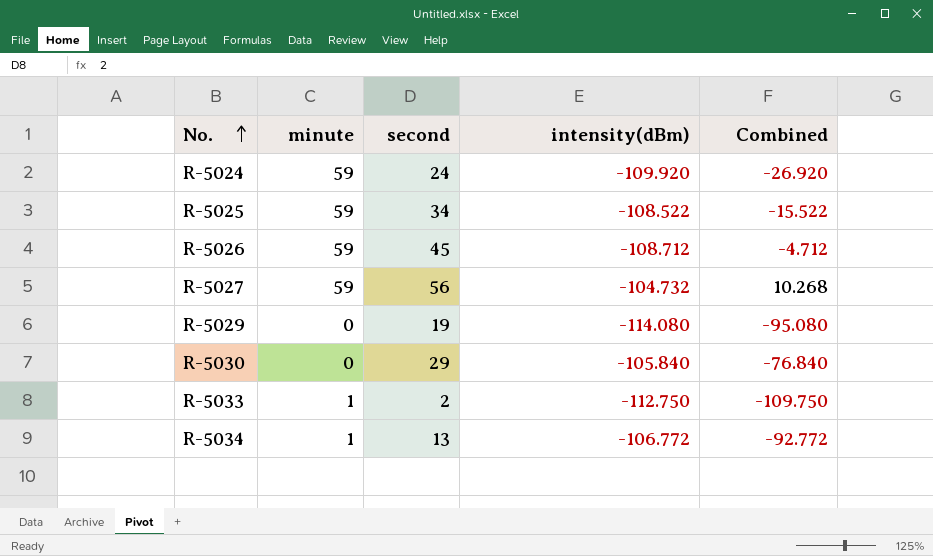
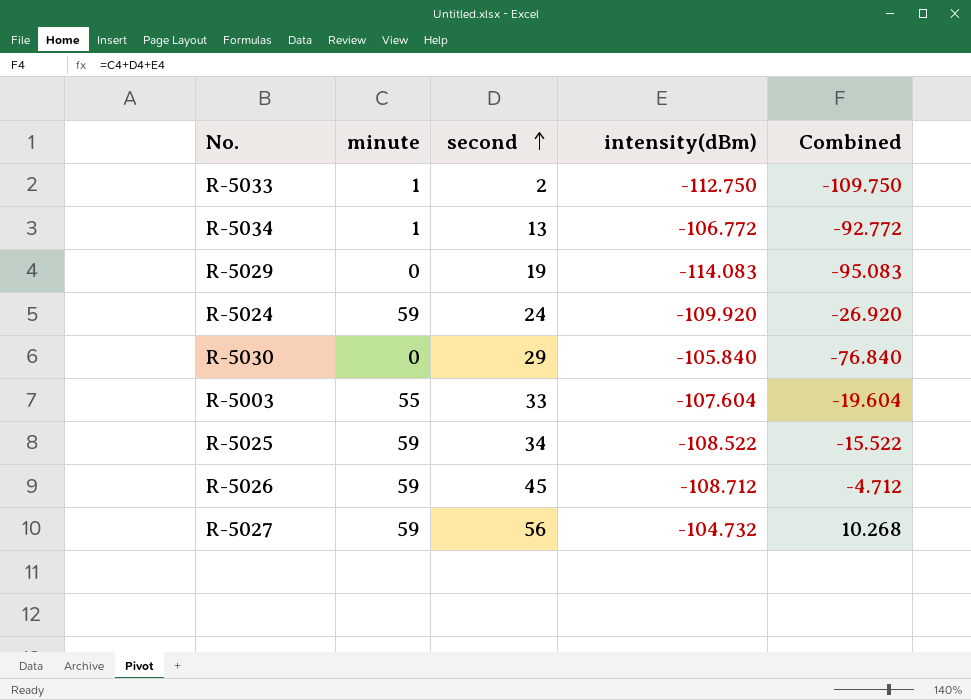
row order: No. ascending -> second ascending
R-5029 | intensity(dBm): -114.080 -> -114.083
R-5029 | Combined: -95.080 -> -95.083
row R-5003: none -> 55 | 33 | -107.604 | -19.604

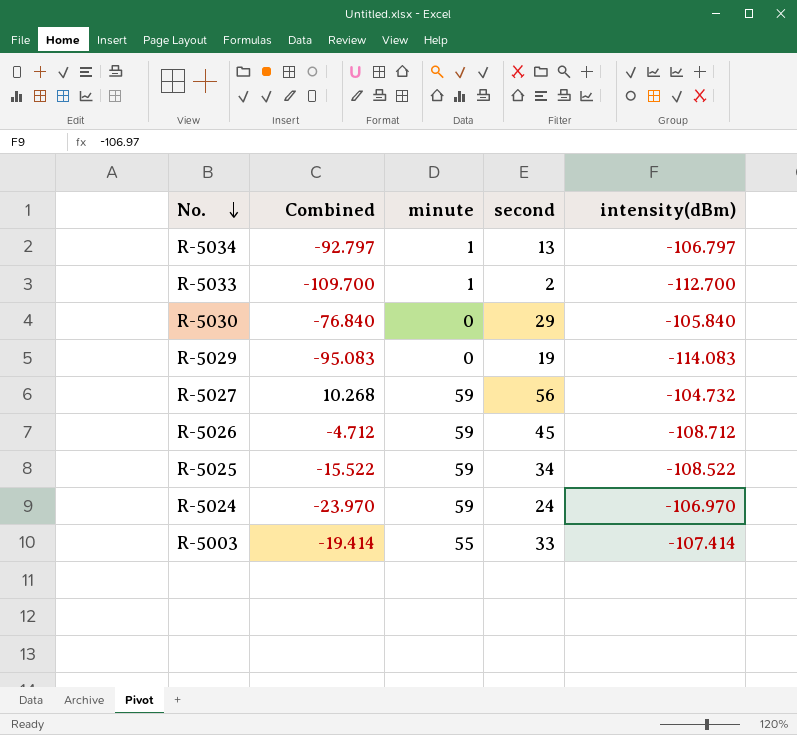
row order: second ascending -> No. descending
column Combined | position: 5 -> 2
R-5034 | Combined: -92.772 -> -92.797
R-5034 | intensity(dBm): -106.772 -> -106.797
R-5033 | Combined: -109.750 -> -109.700
R-5033 | intensity(dBm): -112.750 -> -112.700
R-5024 | Combined: -26.920 -> -23.970
R-5024 | intensity(dBm): -109.920 -> -106.970
R-5003 | Combined: -19.604 -> -19.414
R-5003 | intensity(dBm): -107.604 -> -107.414

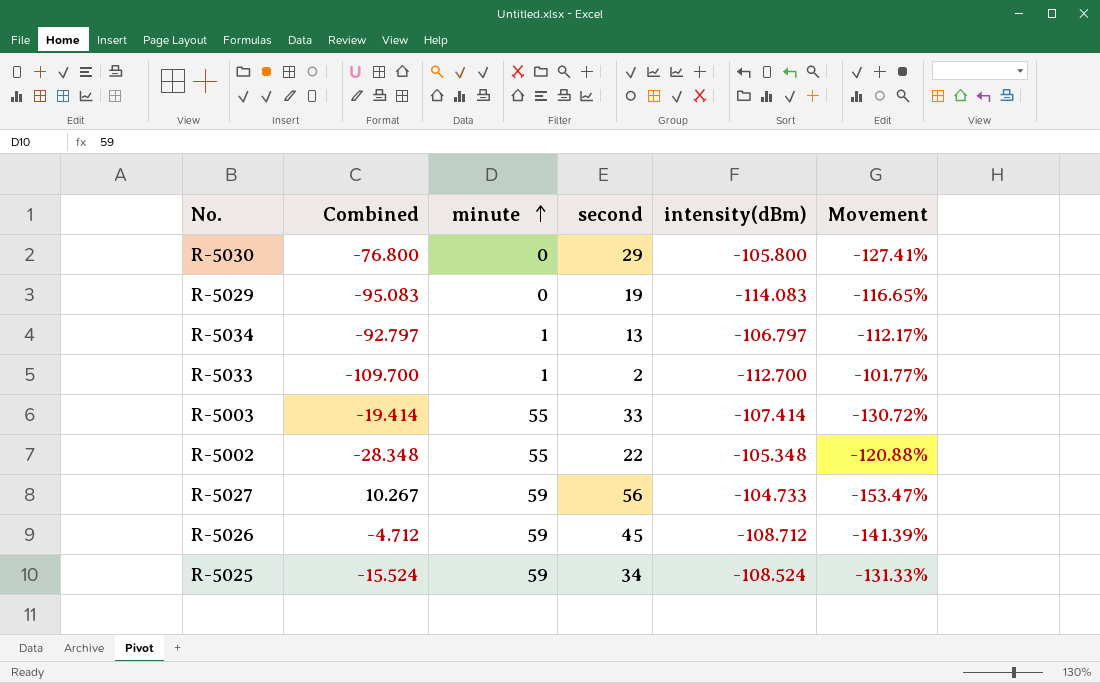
row order: No. descending -> minute ascending
column Movement | formula: none -> ([second] - [intensity(dBm)]) / [intensity(dBm)]
row R-5024: -23.970 | 59 | 24 | -106.970 -> none
R-5030 | Combined: -76.840 -> -76.800
R-5030 | intensity(dBm): -105.840 -> -105.800
row R-5002: none -> -28.348 | 55 | 22 | -105.348 | -120.88%
R-5027 | Combined: 10.268 -> 10.267
R-5027 | intensity(dBm): -104.732 -> -104.733
R-5025 | Combined: -15.522 -> -15.524
R-5025 | intensity(dBm): -108.522 -> -108.524

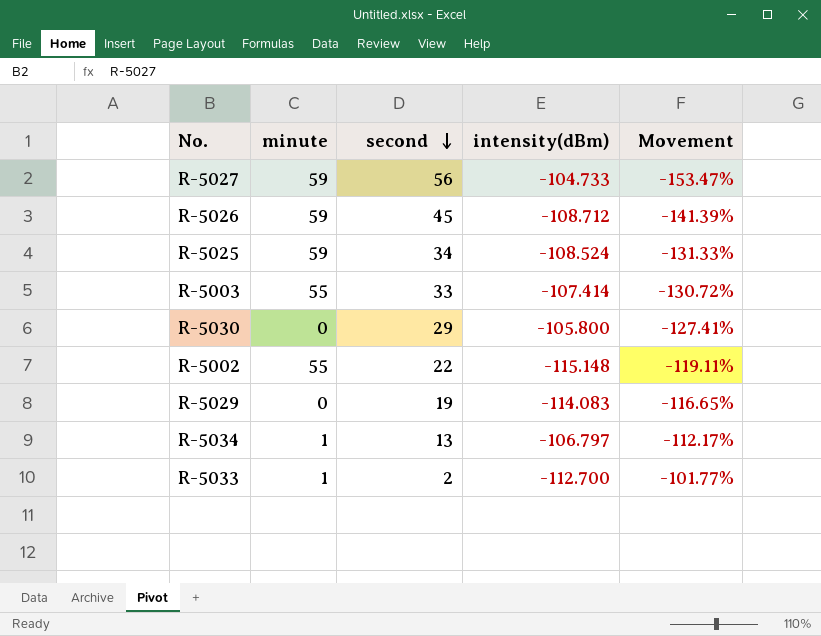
row order: minute ascending -> second descending
column Combined | formula: [minute] + [second] + [intensity(dBm)] -> none
R-5002 | intensity(dBm): -105.348 -> -115.148
R-5002 | Movement: -120.88% -> -119.11%

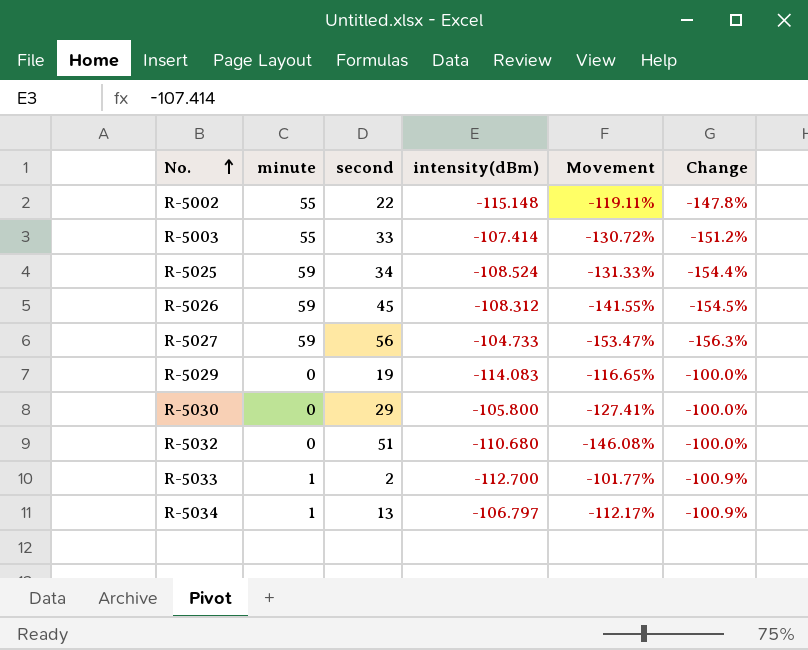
row order: second descending -> No. ascending
column Change | formula: none -> ([minute] - [intensity(dBm)]) / [intensity(dBm)]
R-5026 | intensity(dBm): -108.712 -> -108.312
R-5026 | Movement: -141.39% -> -141.55%
row R-5032: none -> 0 | 51 | -110.680 | -146.08% | -100.0%

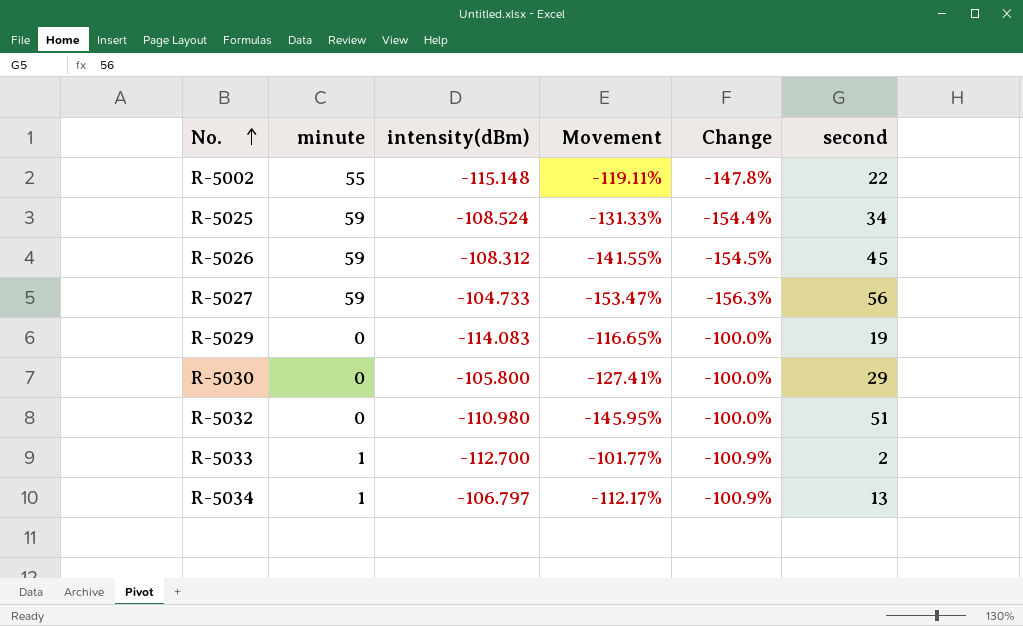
column second | position: 3 -> 6
row R-5003: 55 | 33 | -107.414 | -130.72% | -151.2% -> none
R-5032 | intensity(dBm): -110.680 -> -110.980
R-5032 | Movement: -146.08% -> -145.95%

